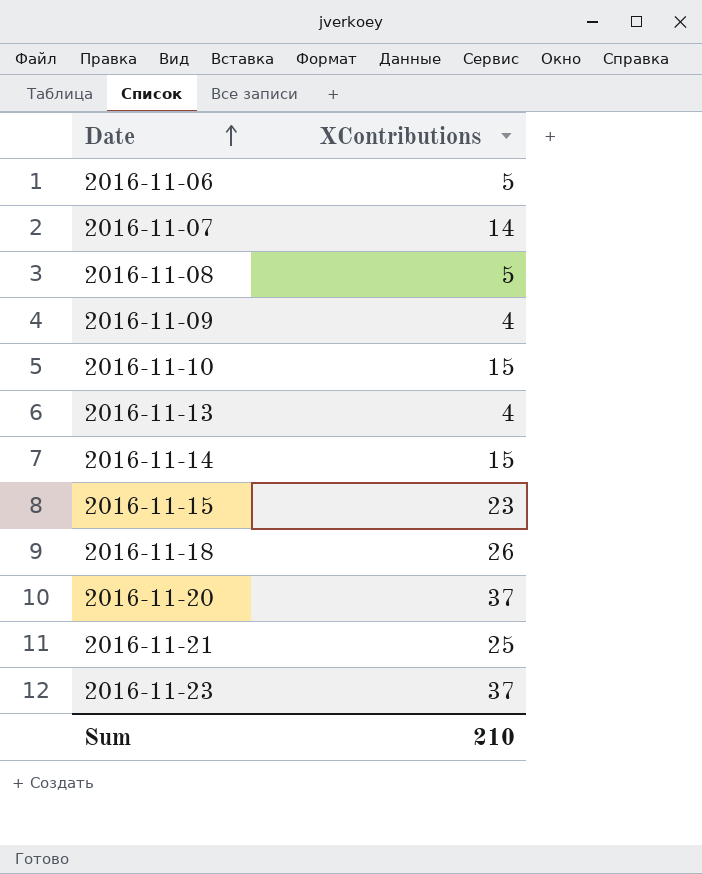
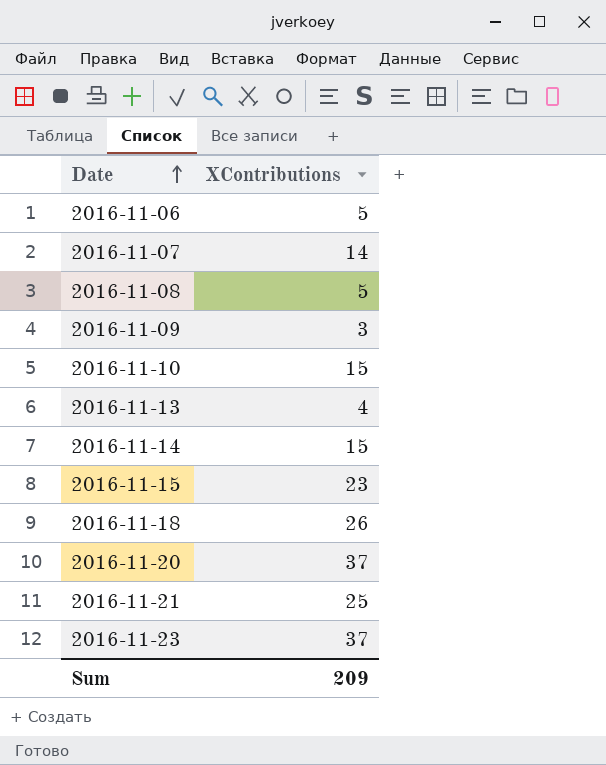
2016-11-09 | XContributions: 4 -> 3
Sum | XContributions: 210 -> 209

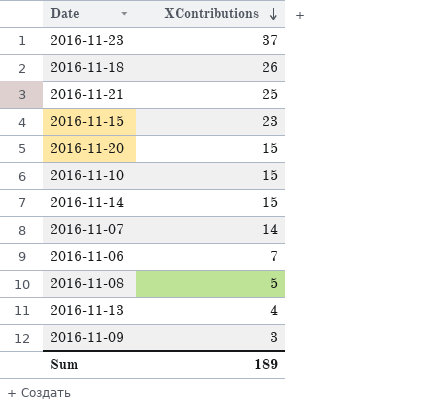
row order: Date ascending -> XContributions descending
2016-11-20 | XContributions: 37 -> 15
2016-11-06 | XContributions: 5 -> 7
Sum | XContributions: 209 -> 189

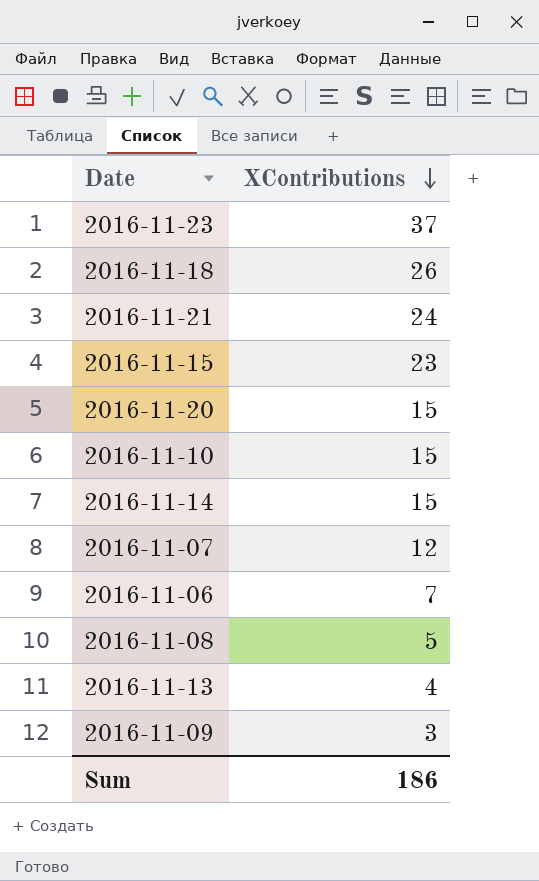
2016-11-21 | XContributions: 25 -> 24
2016-11-07 | XContributions: 14 -> 12
Sum | XContributions: 189 -> 186

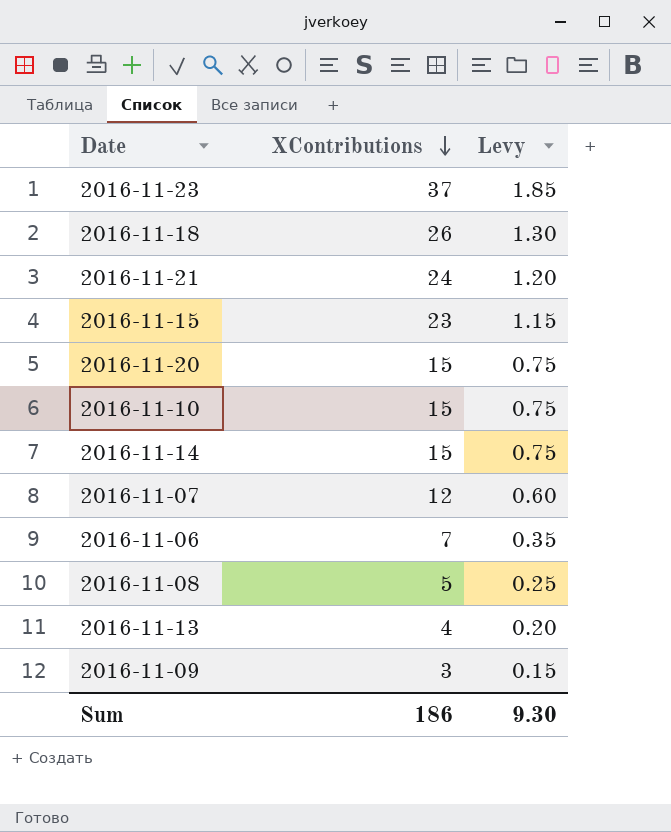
column Levy | formula: none -> [XContributions] * 0.05

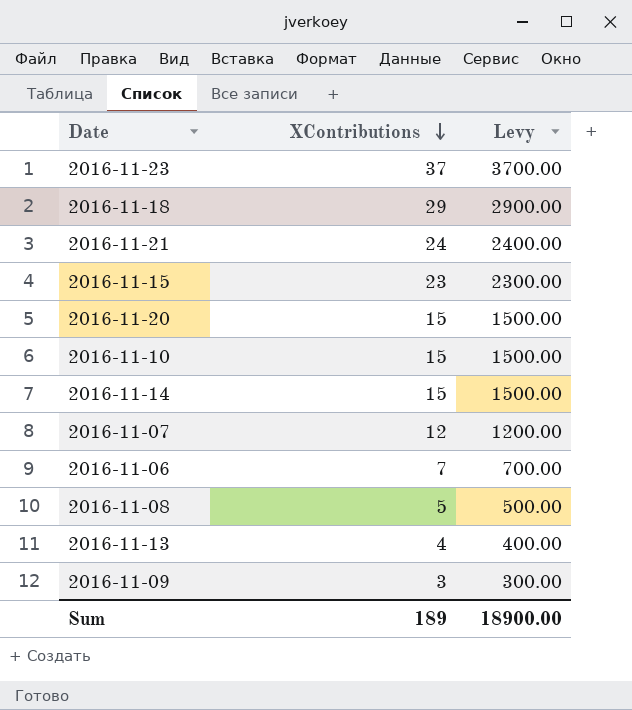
column Levy | formula: [XContributions] * 0.05 -> [XContributions] * 100
2016-11-18 | XContributions: 26 -> 29
Sum | XContributions: 186 -> 189
Sum | Levy: 9.30 -> 18900.00

